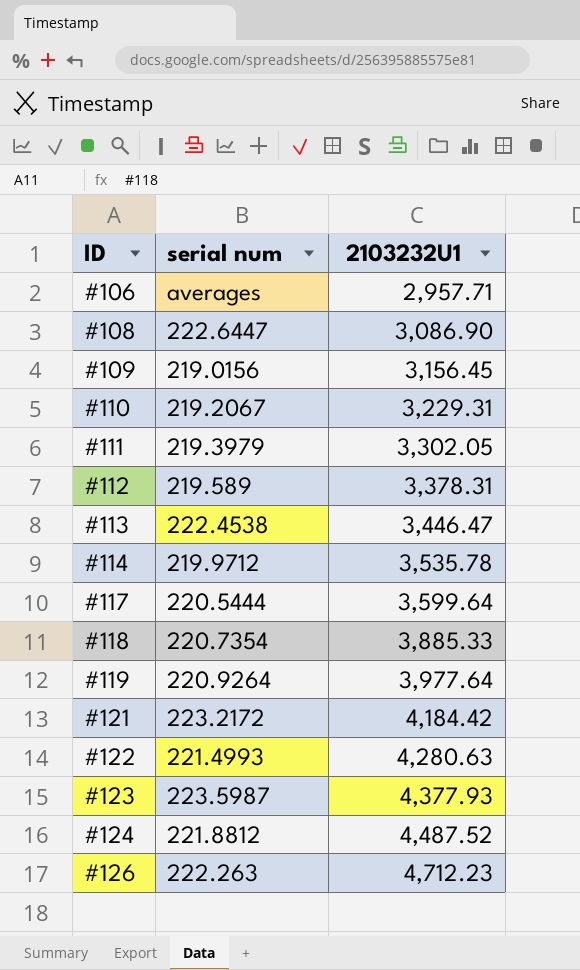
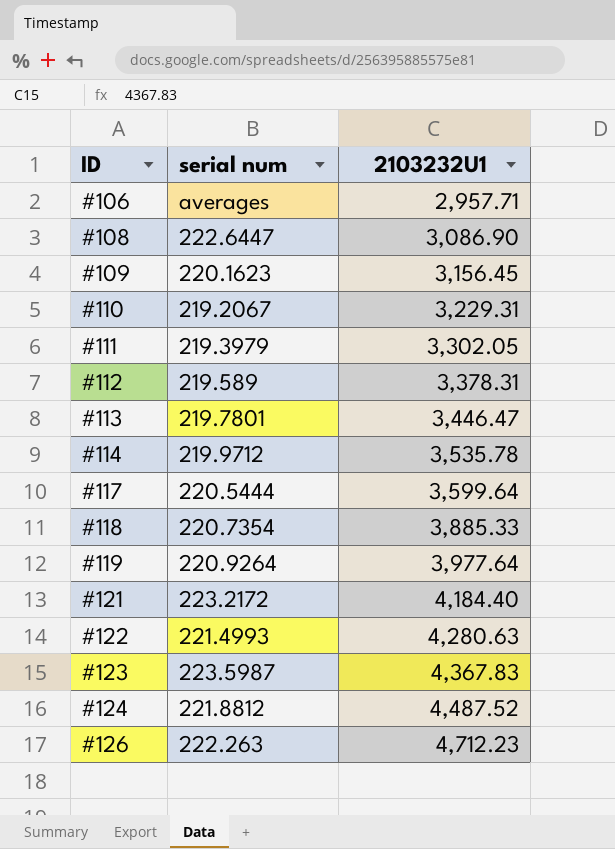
#109 | serial num: 219.0156 -> 220.1623
#113 | serial num: 222.4538 -> 219.7801
#121 | 2103232U1: 4,184.42 -> 4,184.40
#123 | 2103232U1: 4,377.93 -> 4,367.83

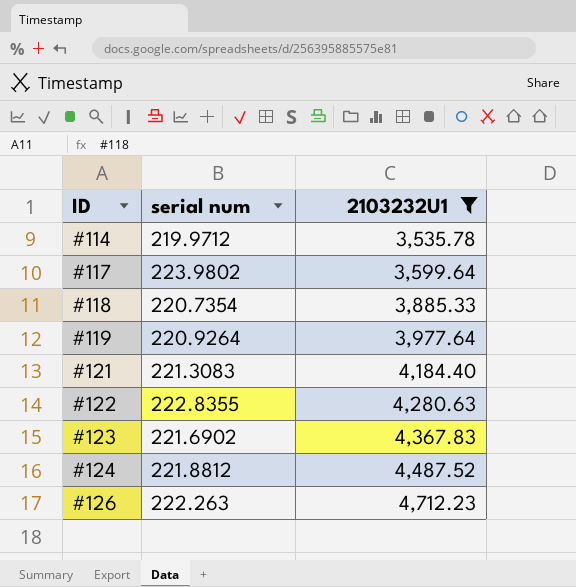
filter: none -> 2103232U1 >= 3,535.78
#117 | serial num: 220.5444 -> 223.9802
#121 | serial num: 223.2172 -> 221.3083
#122 | serial num: 221.4993 -> 222.8355
#123 | serial num: 223.5987 -> 221.6902

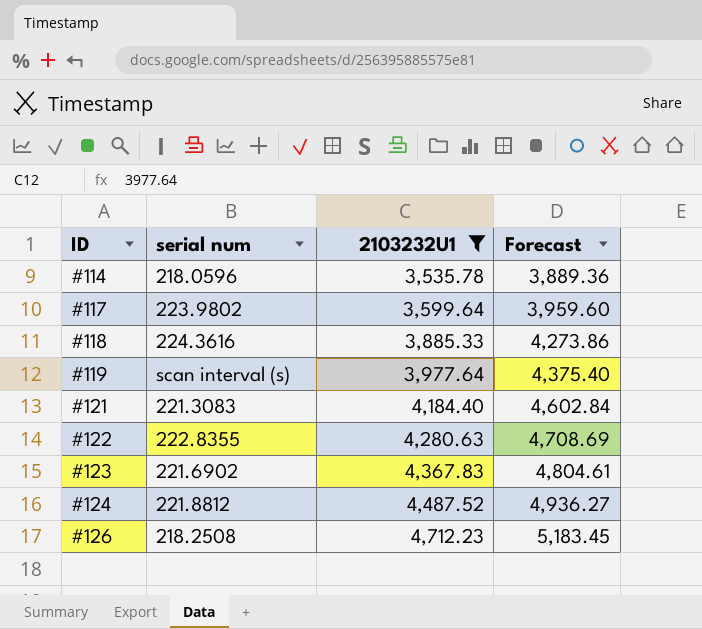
column Forecast | formula: none -> [2103232U1] * 1.1
#114 | serial num: 219.9712 -> 218.0596
#118 | serial num: 220.7354 -> 224.3616
#119 | serial num: 220.9264 -> scan interval (s)
#126 | serial num: 222.263 -> 218.2508

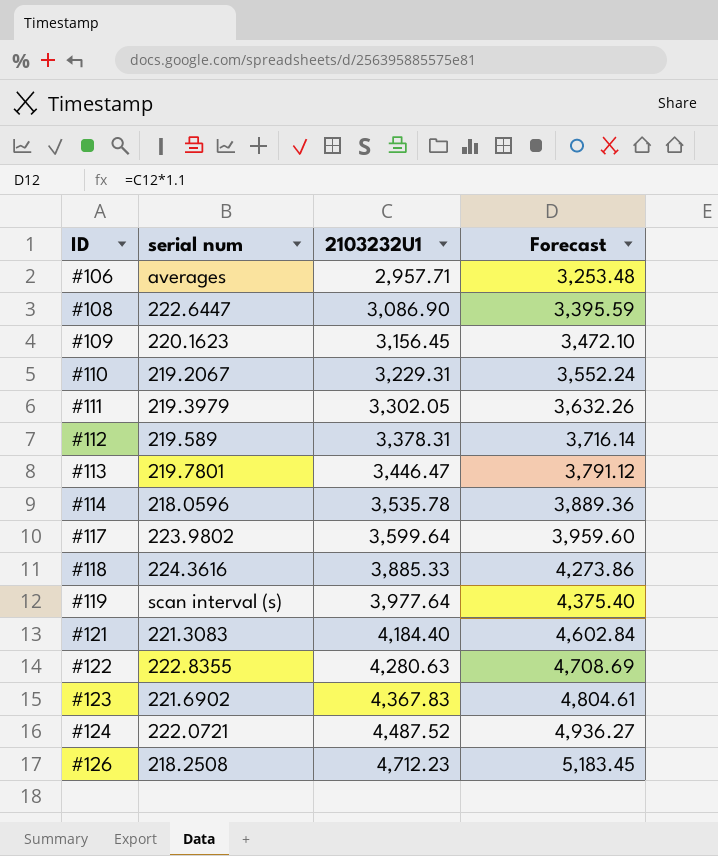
filter: 2103232U1 >= 3,535.78 -> none
#124 | serial num: 221.8812 -> 222.0721

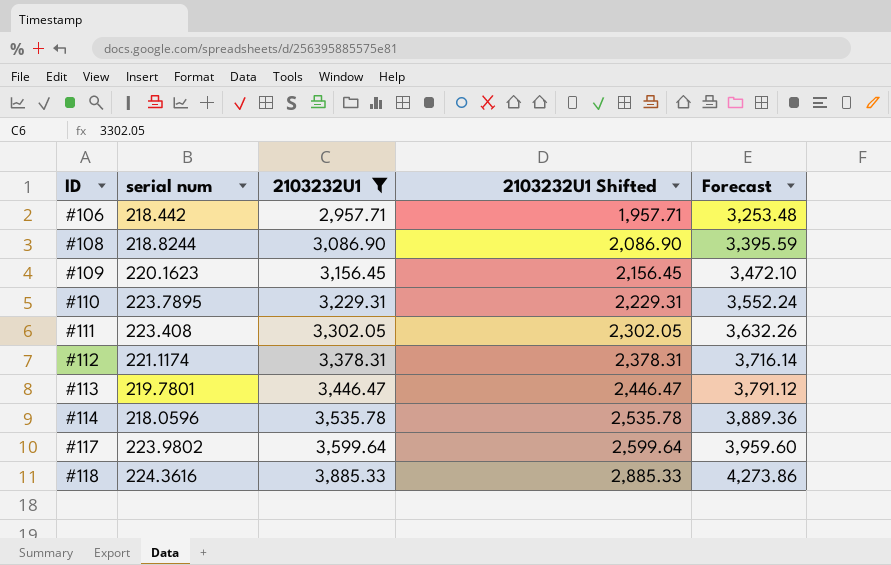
filter: none -> 2103232U1 <= 3,885.33
column 2103232U1 Shifted | formula: none -> [2103232U1] - 1000
#106 | serial num: averages -> 218.442
#108 | serial num: 222.6447 -> 218.8244
#110 | serial num: 219.2067 -> 223.7895
#111 | serial num: 219.3979 -> 223.408
#112 | serial num: 219.589 -> 221.1174

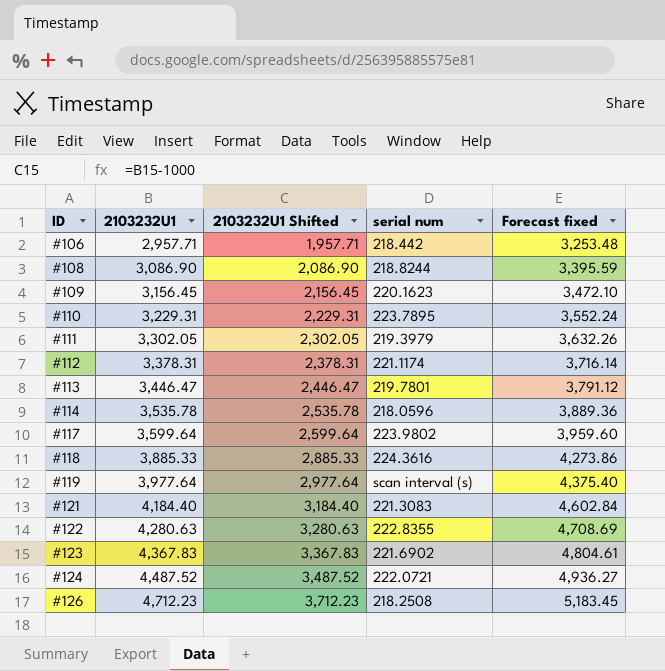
filter: 2103232U1 <= 3,885.33 -> none
column serial num | position: 2 -> 4
column name: Forecast -> Forecast fixed
#111 | serial num: 223.408 -> 219.3979

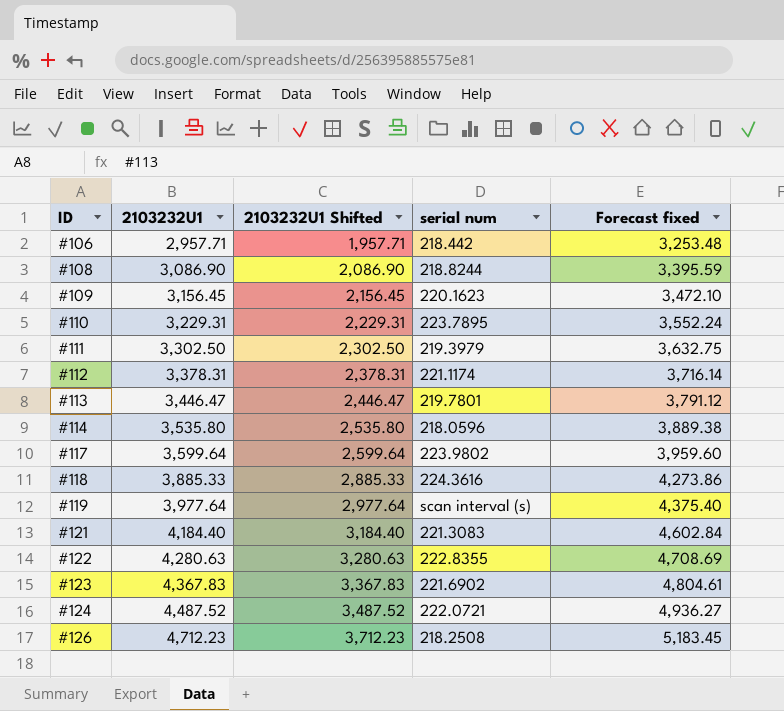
#111 | 2103232U1: 3,302.05 -> 3,302.50
#111 | 2103232U1 Shifted: 2,302.05 -> 2,302.50
#111 | Forecast fixed: 3,632.26 -> 3,632.75
#114 | 2103232U1: 3,535.78 -> 3,535.80
#114 | 2103232U1 Shifted: 2,535.78 -> 2,535.80
#114 | Forecast fixed: 3,889.36 -> 3,889.38

